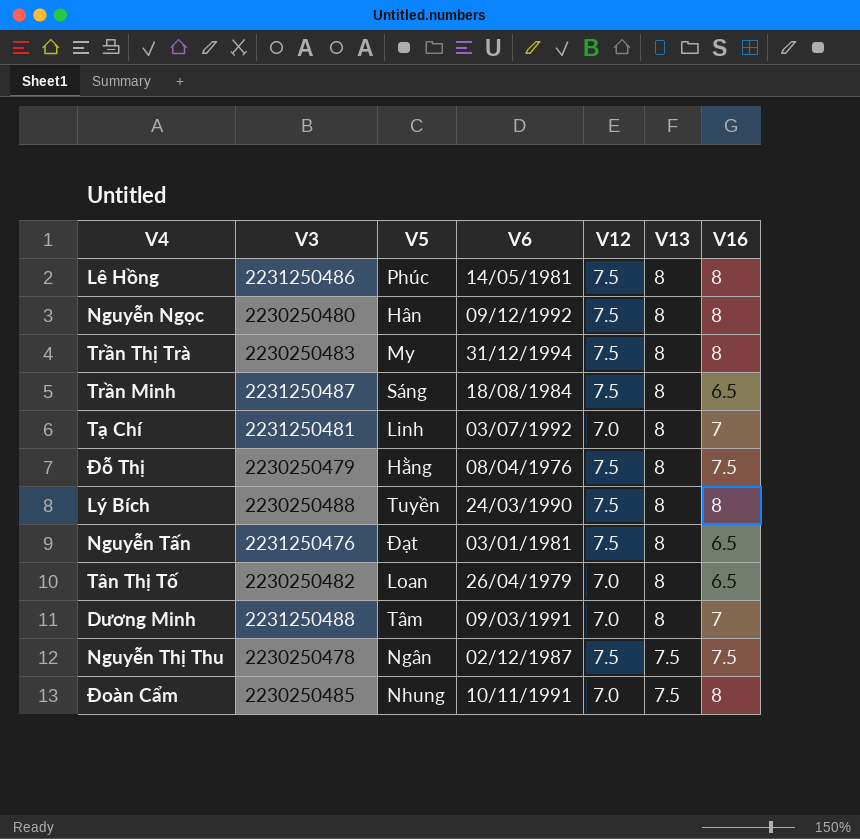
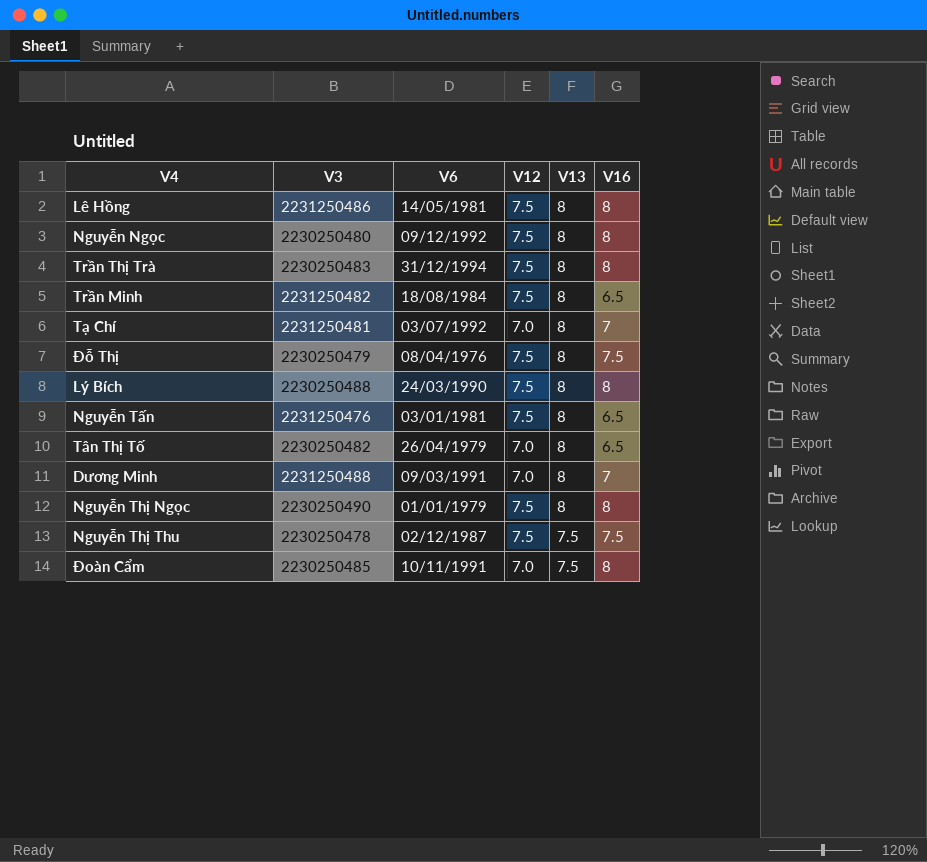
column V5 | position: 3 -> none
Trần Minh | V3: 2231250487 -> 2231250482
row Nguyễn Thị Ngọc: none -> 2230250490 | 01/01/1979 | 7.5 | 8 | 8

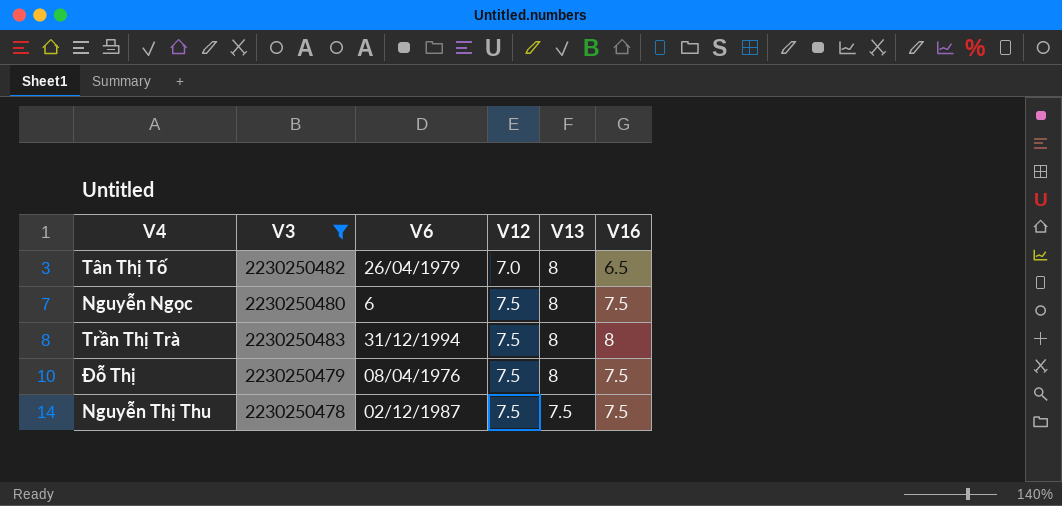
filter: none -> V3 <= 2230250483
row order: V13 descending -> V12 ascending
Nguyễn Ngọc | V6: 09/12/1992 -> 6
Nguyễn Ngọc | V16: 8 -> 7.5

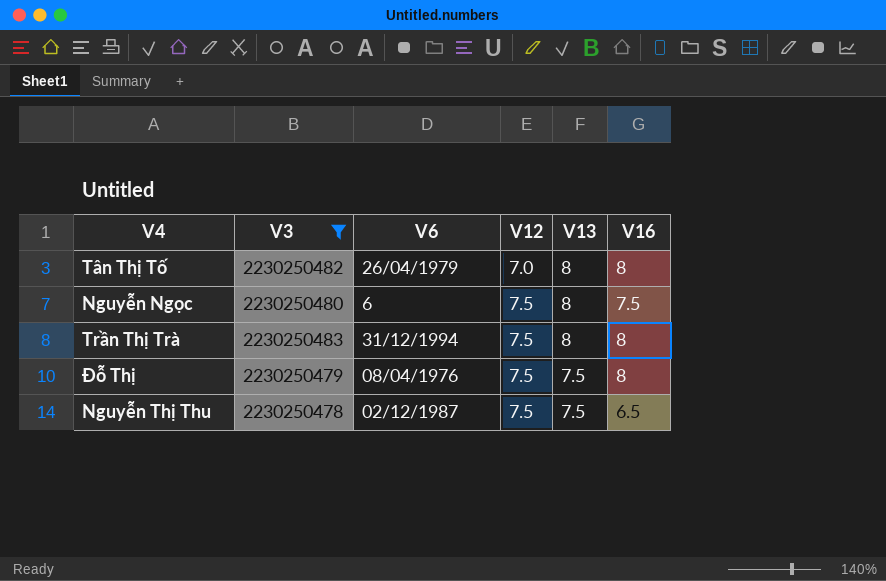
Tân Thị Tố | V16: 6.5 -> 8
Đỗ Thị | V13: 8 -> 7.5
Đỗ Thị | V16: 7.5 -> 8
Nguyễn Thị Thu | V16: 7.5 -> 6.5

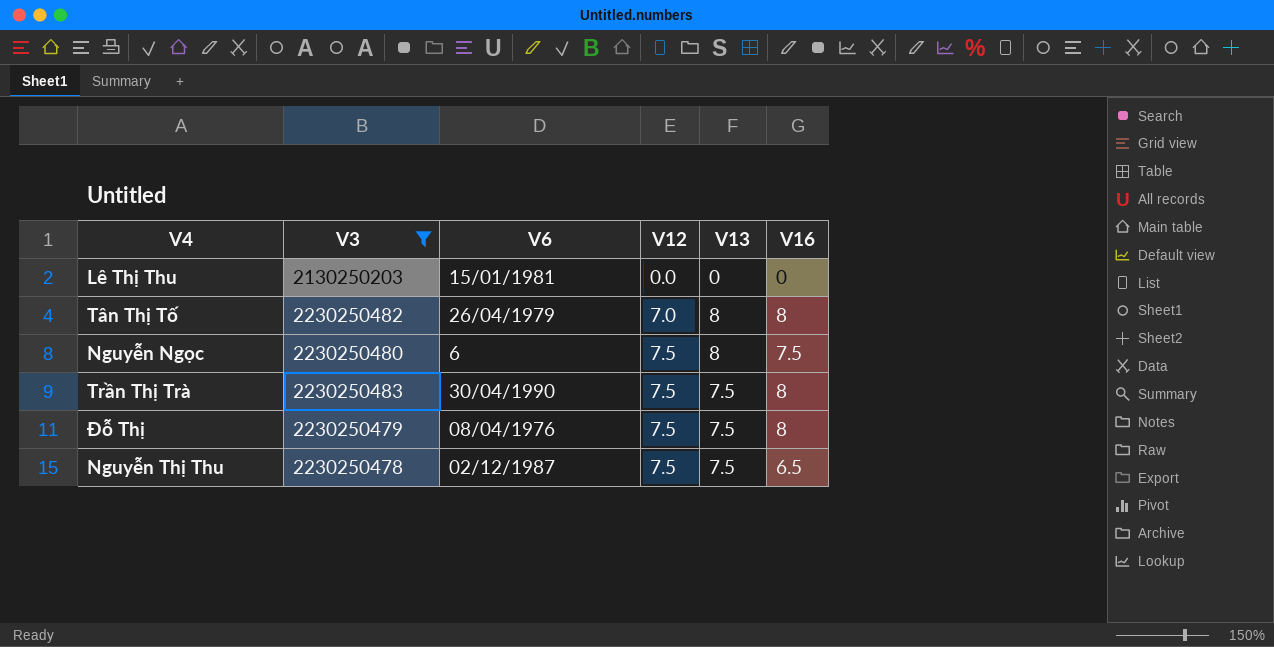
row Lê Thị Thu: none -> 2130250203 | 15/01/1981 | 0.0 | 0 | 0
Trần Thị Trà | V6: 31/12/1994 -> 30/04/1990
Trần Thị Trà | V13: 8 -> 7.5

